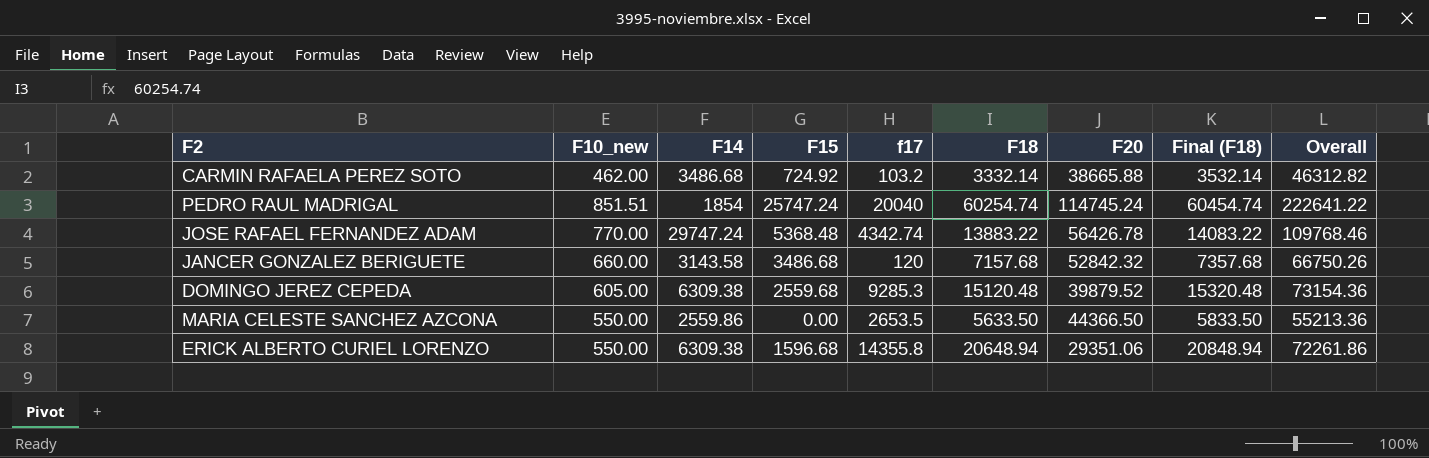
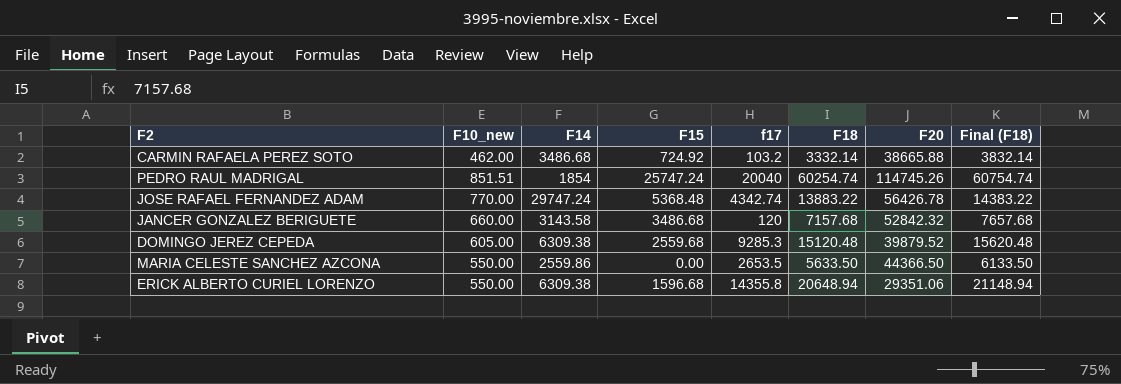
column Overall | formula: [F14] + [F15] + [f17] + [F18] + [F20] -> none
column Final (F18) | formula: [F18] + 200 -> [F18] + 500
PEDRO RAUL MADRIGAL | F20: 114745.24 -> 114745.26

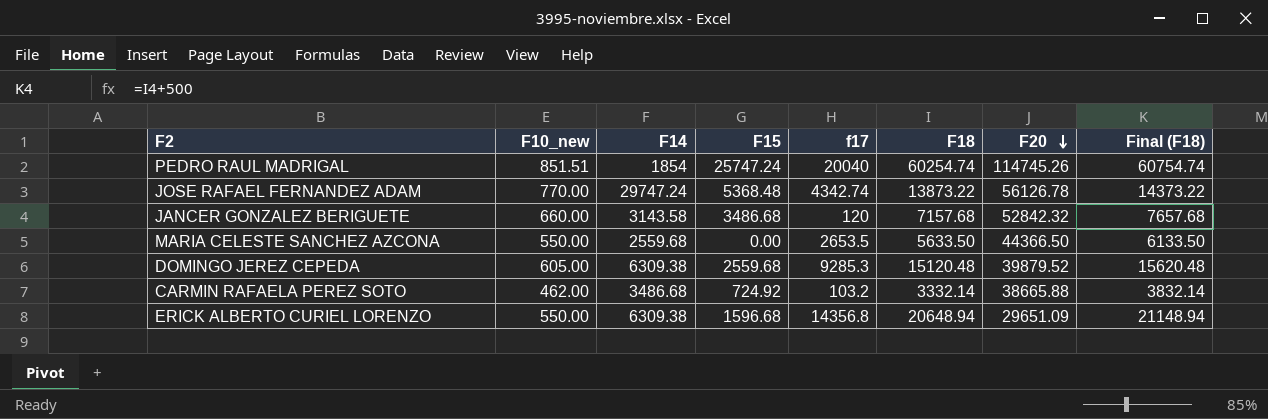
row order: none -> F20 descending
JOSE RAFAEL FERNANDEZ ADAM | F18: 13883.22 -> 13873.22
JOSE RAFAEL FERNANDEZ ADAM | F20: 56426.78 -> 56126.78
JOSE RAFAEL FERNANDEZ ADAM | Final (F18): 14383.22 -> 14373.22
MARIA CELESTE SANCHEZ AZCONA | F14: 2559.86 -> 2559.68
ERICK ALBERTO CURIEL LORENZO | f17: 14355.8 -> 14356.8
ERICK ALBERTO CURIEL LORENZO | F20: 29351.06 -> 29651.09

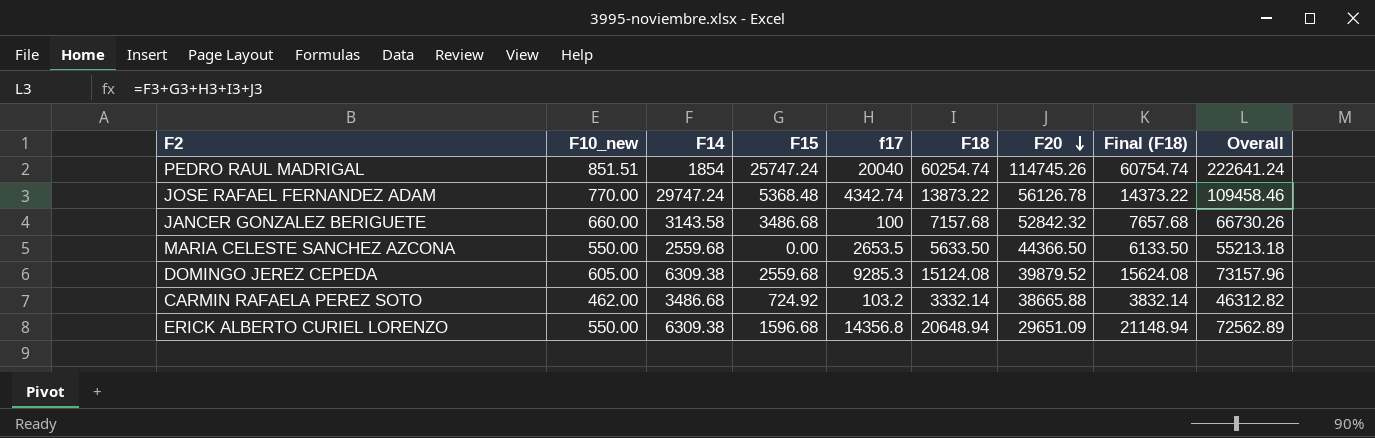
column Overall | formula: none -> [F14] + [F15] + [f17] + [F18] + [F20]
JANCER GONZALEZ BERIGUETE | f17: 120 -> 100
DOMINGO JEREZ CEPEDA | F18: 15120.48 -> 15124.08
DOMINGO JEREZ CEPEDA | Final (F18): 15620.48 -> 15624.08

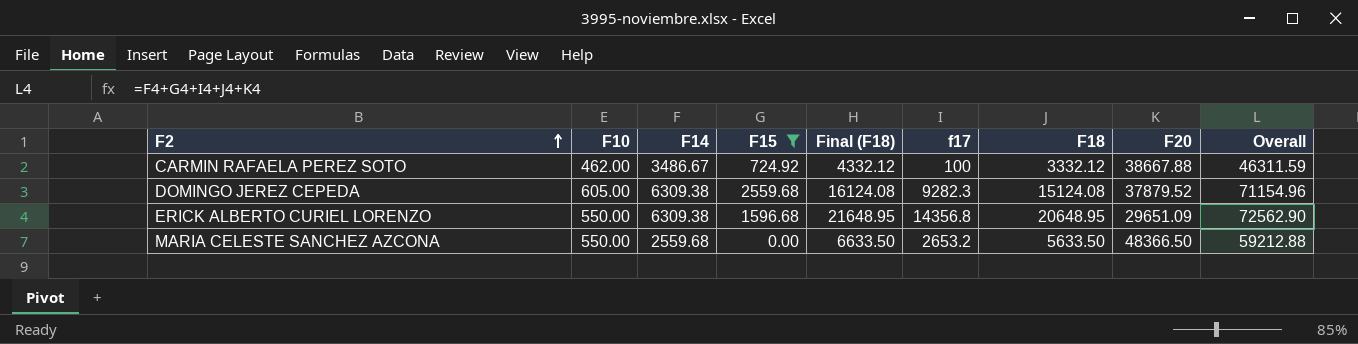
filter: none -> F15 <= 2559.68
row order: F20 descending -> F2 ascending
column name: F10_new -> F10
column Final (F18) | formula: [F18] + 500 -> [F18] + 1000
column Final (F18) | position: 8 -> 5
CARMIN RAFAELA PEREZ SOTO | F14: 3486.68 -> 3486.67
CARMIN RAFAELA PEREZ SOTO | f17: 103.2 -> 100
CARMIN RAFAELA PEREZ SOTO | F18: 3332.14 -> 3332.12
CARMIN RAFAELA PEREZ SOTO | F20: 38665.88 -> 38667.88
CARMIN RAFAELA PEREZ SOTO | Overall: 46312.82 -> 46311.59
DOMINGO JEREZ CEPEDA | f17: 9285.3 -> 9282.3
DOMINGO JEREZ CEPEDA | F20: 39879.52 -> 37879.52
DOMINGO JEREZ CEPEDA | Overall: 73157.96 -> 71154.96
ERICK ALBERTO CURIEL LORENZO | F18: 20648.94 -> 20648.95
ERICK ALBERTO CURIEL LORENZO | Overall: 72562.89 -> 72562.90
MARIA CELESTE SANCHEZ AZCONA | f17: 2653.5 -> 2653.2
MARIA CELESTE SANCHEZ AZCONA | F20: 44366.50 -> 48366.50
MARIA CELESTE SANCHEZ AZCONA | Overall: 55213.18 -> 59212.88

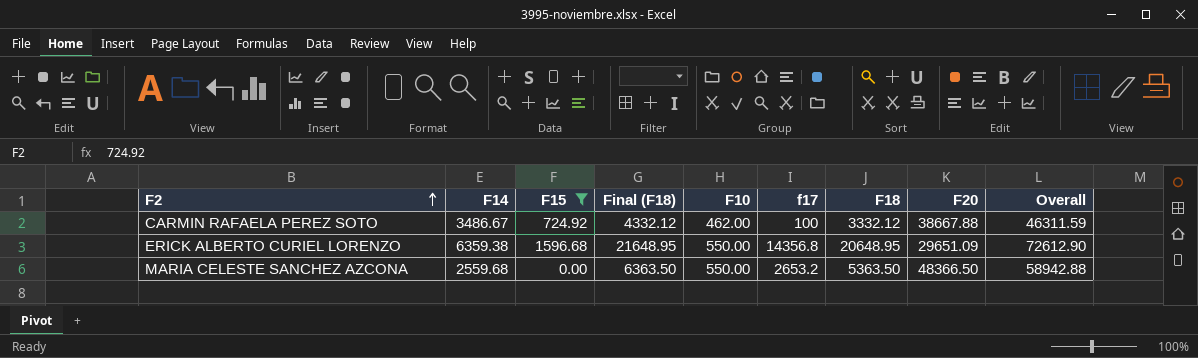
column F10 | position: 2 -> 5
row DOMINGO JEREZ CEPEDA: 605.00 | 6309.38 | 2559.68 | 16124.08 | 9282.3 | 15124.08 | 37879.52 | 71154.96 -> none
ERICK ALBERTO CURIEL LORENZO | F14: 6309.38 -> 6359.38
ERICK ALBERTO CURIEL LORENZO | Overall: 72562.90 -> 72612.90
MARIA CELESTE SANCHEZ AZCONA | Final (F18): 6633.50 -> 6363.50
MARIA CELESTE SANCHEZ AZCONA | F18: 5633.50 -> 5363.50
MARIA CELESTE SANCHEZ AZCONA | Overall: 59212.88 -> 58942.88

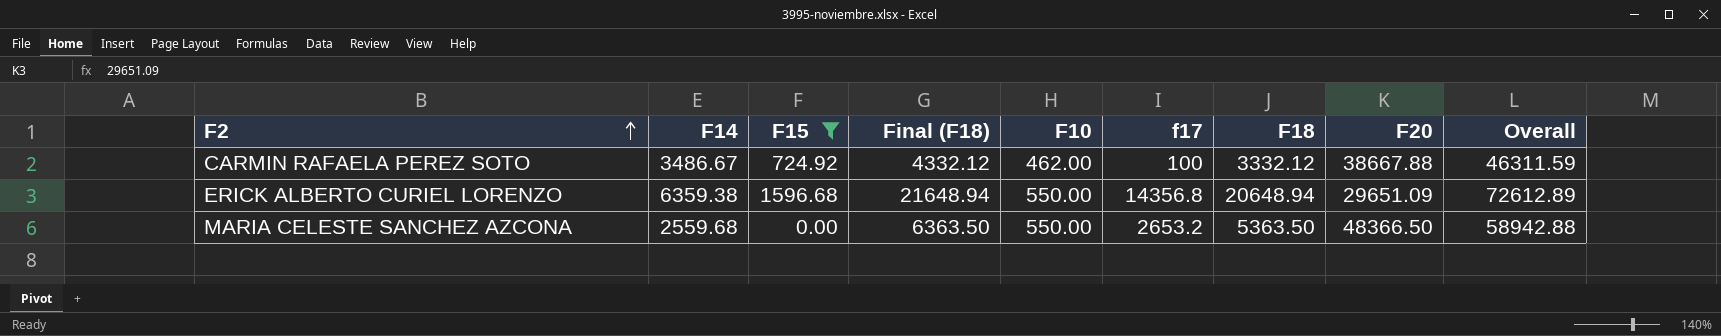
ERICK ALBERTO CURIEL LORENZO | Final (F18): 21648.95 -> 21648.94
ERICK ALBERTO CURIEL LORENZO | F18: 20648.95 -> 20648.94
ERICK ALBERTO CURIEL LORENZO | Overall: 72612.90 -> 72612.89

